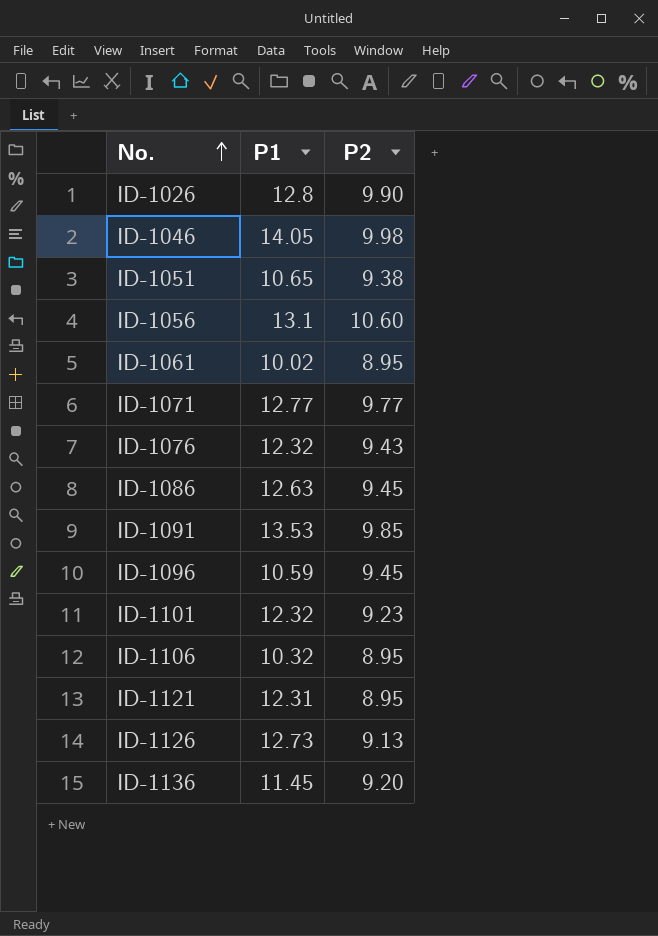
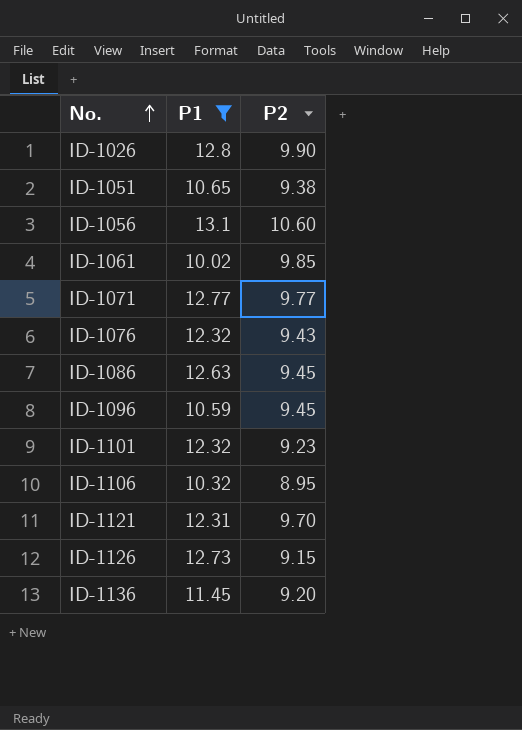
filter: none -> P1 <= 13.1
ID-1061 | P2: 8.95 -> 9.85
ID-1121 | P2: 8.95 -> 9.70
ID-1126 | P2: 9.13 -> 9.15

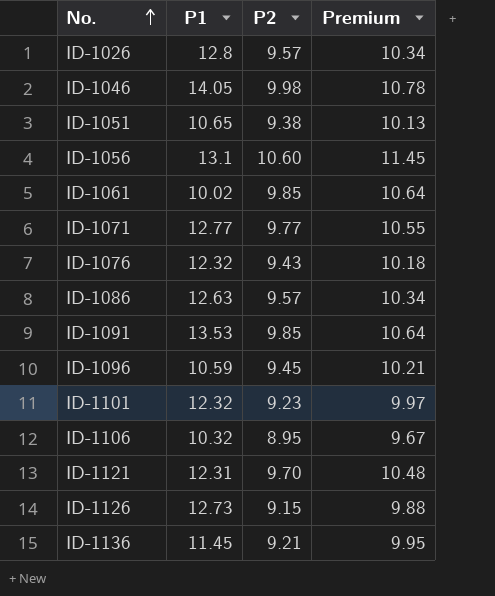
filter: P1 <= 13.1 -> none
column Premium | formula: none -> [P2] * 1.08
ID-1026 | P2: 9.90 -> 9.57
ID-1086 | P2: 9.45 -> 9.57
ID-1136 | P2: 9.20 -> 9.21

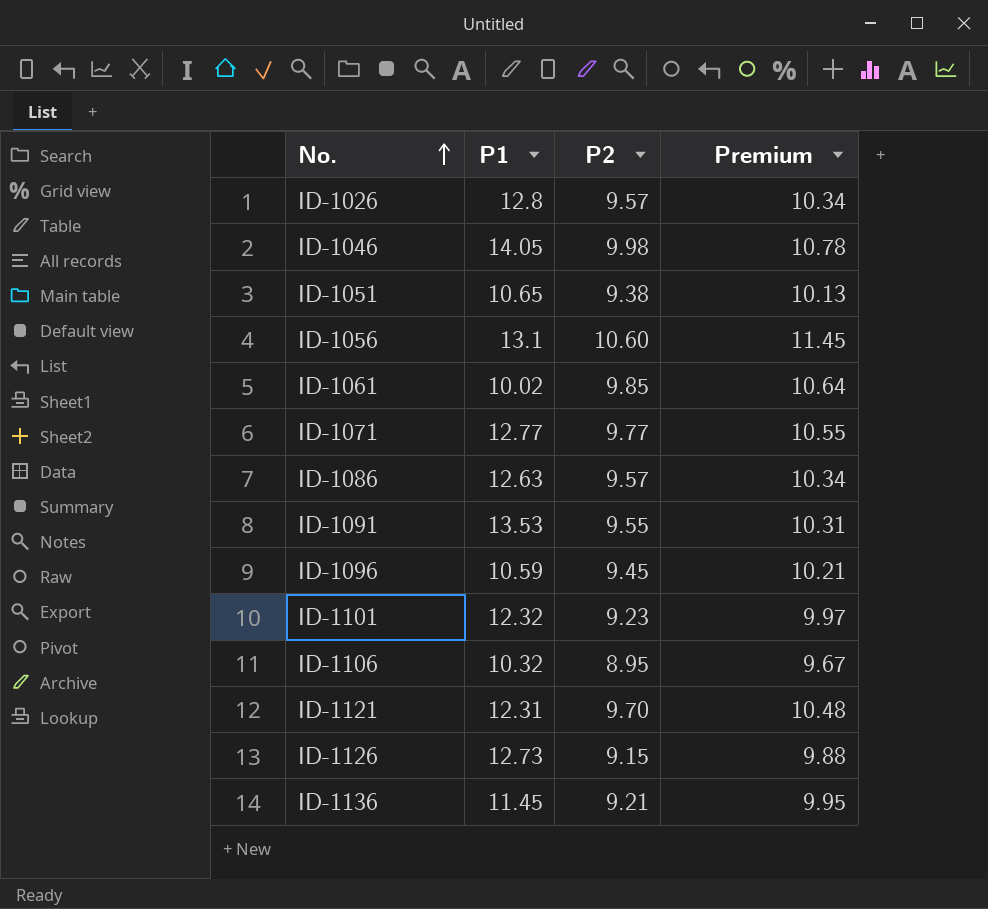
row ID-1076: 12.32 | 9.43 | 10.18 -> none
ID-1091 | P2: 9.85 -> 9.55
ID-1091 | Premium: 10.64 -> 10.31

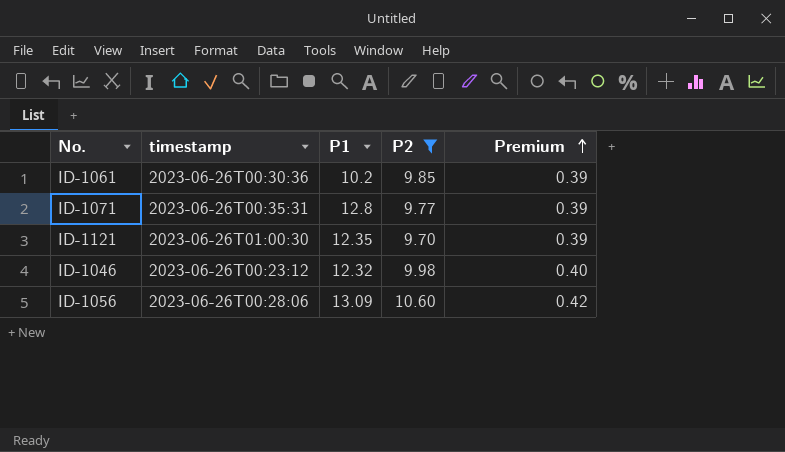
filter: none -> P2 >= 9.70
row order: No. ascending -> Premium ascending
column timestamp | position: none -> 2
column Premium | formula: [P2] * 1.08 -> [P2] * 0.04
ID-1061 | P1: 10.02 -> 10.2
ID-1071 | P1: 12.77 -> 12.8
ID-1121 | P1: 12.31 -> 12.35
ID-1046 | P1: 14.05 -> 12.32
ID-1056 | P1: 13.1 -> 13.09

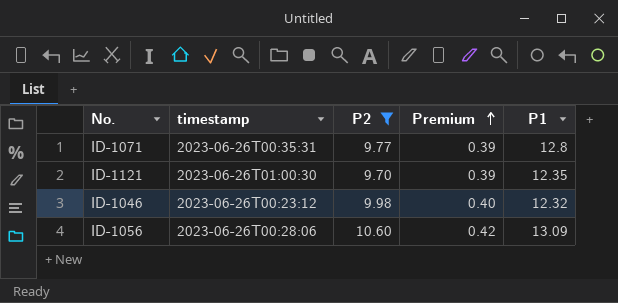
column P1 | position: 3 -> 5
row ID-1061: 2023-06-26T00:30:36 | 10.2 | 9.85 | 0.39 -> none

